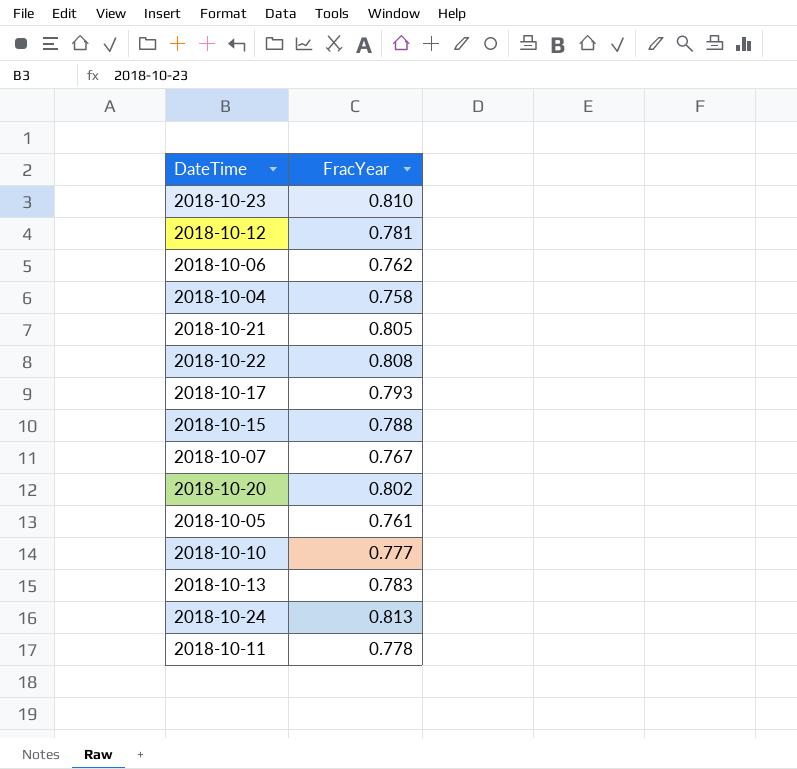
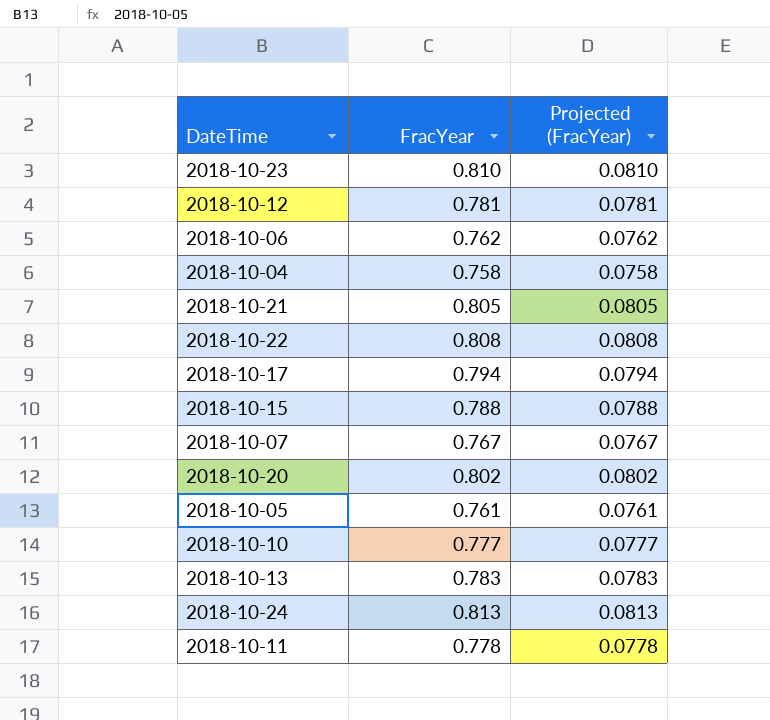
column Projected (FracYear) | formula: none -> [FracYear] * 0.1
2018-10-17 | FracYear: 0.793 -> 0.794

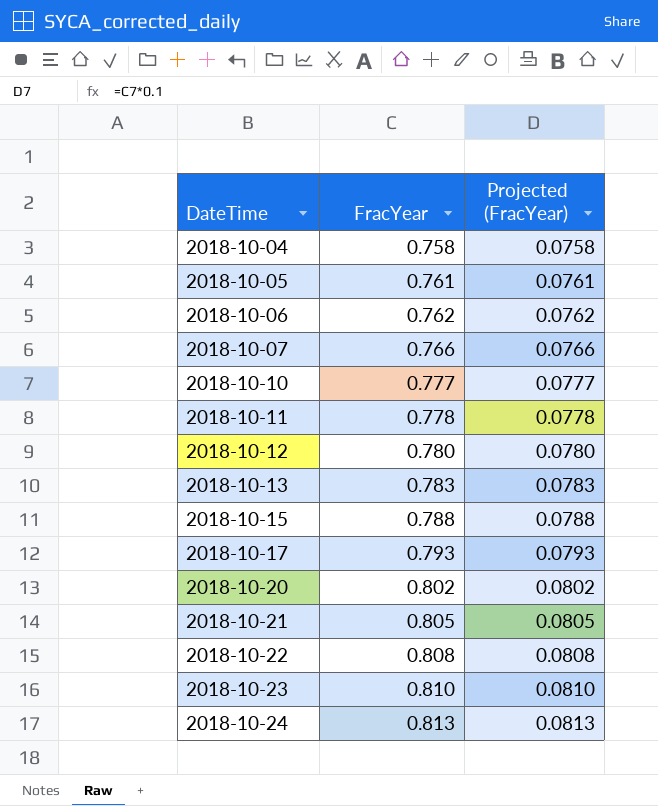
row order: none -> DateTime ascending
2018-10-07 | FracYear: 0.767 -> 0.766
2018-10-07 | Projected (FracYear): 0.0767 -> 0.0766
2018-10-12 | FracYear: 0.781 -> 0.780
2018-10-12 | Projected (FracYear): 0.0781 -> 0.0780
2018-10-17 | FracYear: 0.794 -> 0.793
2018-10-17 | Projected (FracYear): 0.0794 -> 0.0793

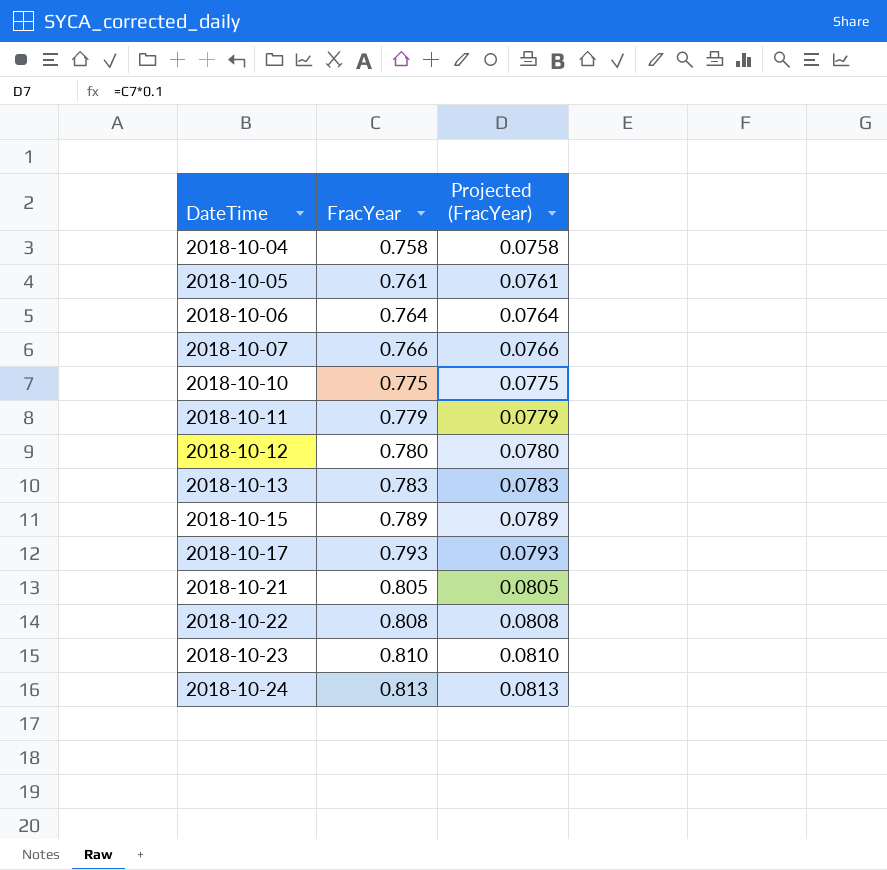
row 2018-10-20: 0.802 | 0.0802 -> none
2018-10-06 | FracYear: 0.762 -> 0.764
2018-10-06 | Projected (FracYear): 0.0762 -> 0.0764
2018-10-10 | FracYear: 0.777 -> 0.775
2018-10-10 | Projected (FracYear): 0.0777 -> 0.0775
2018-10-11 | FracYear: 0.778 -> 0.779
2018-10-11 | Projected (FracYear): 0.0778 -> 0.0779
2018-10-15 | FracYear: 0.788 -> 0.789
2018-10-15 | Projected (FracYear): 0.0788 -> 0.0789

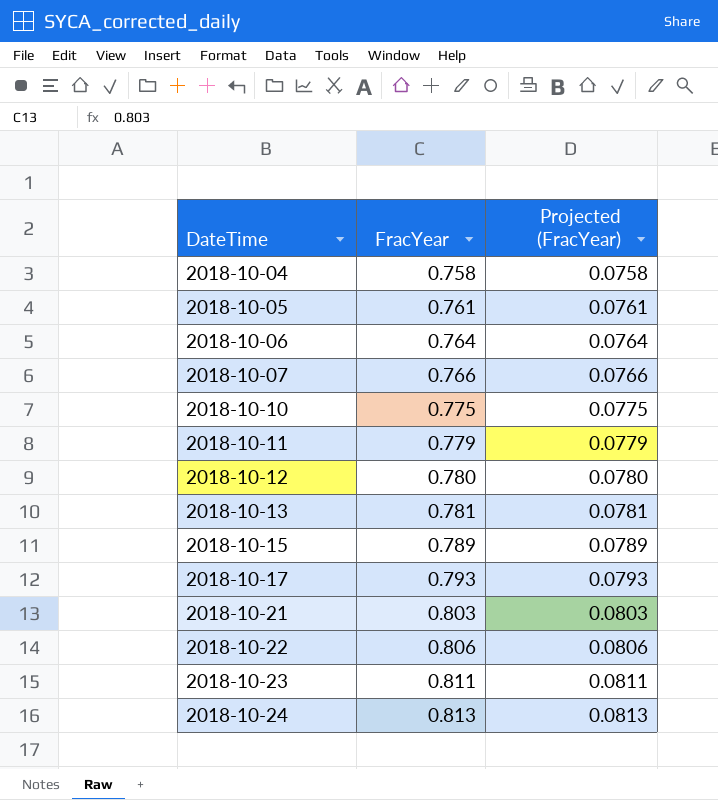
2018-10-13 | FracYear: 0.783 -> 0.781
2018-10-13 | Projected (FracYear): 0.0783 -> 0.0781
2018-10-21 | FracYear: 0.805 -> 0.803
2018-10-21 | Projected (FracYear): 0.0805 -> 0.0803
2018-10-22 | FracYear: 0.808 -> 0.806
2018-10-22 | Projected (FracYear): 0.0808 -> 0.0806
2018-10-23 | FracYear: 0.810 -> 0.811
2018-10-23 | Projected (FracYear): 0.0810 -> 0.0811

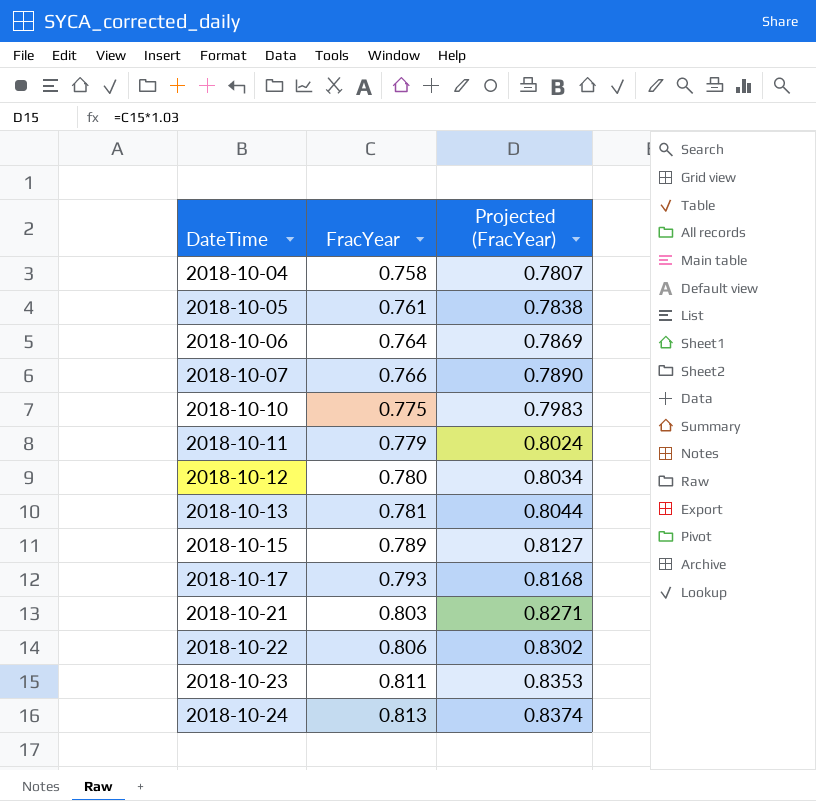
column Projected (FracYear) | formula: [FracYear] * 0.1 -> [FracYear] * 1.03

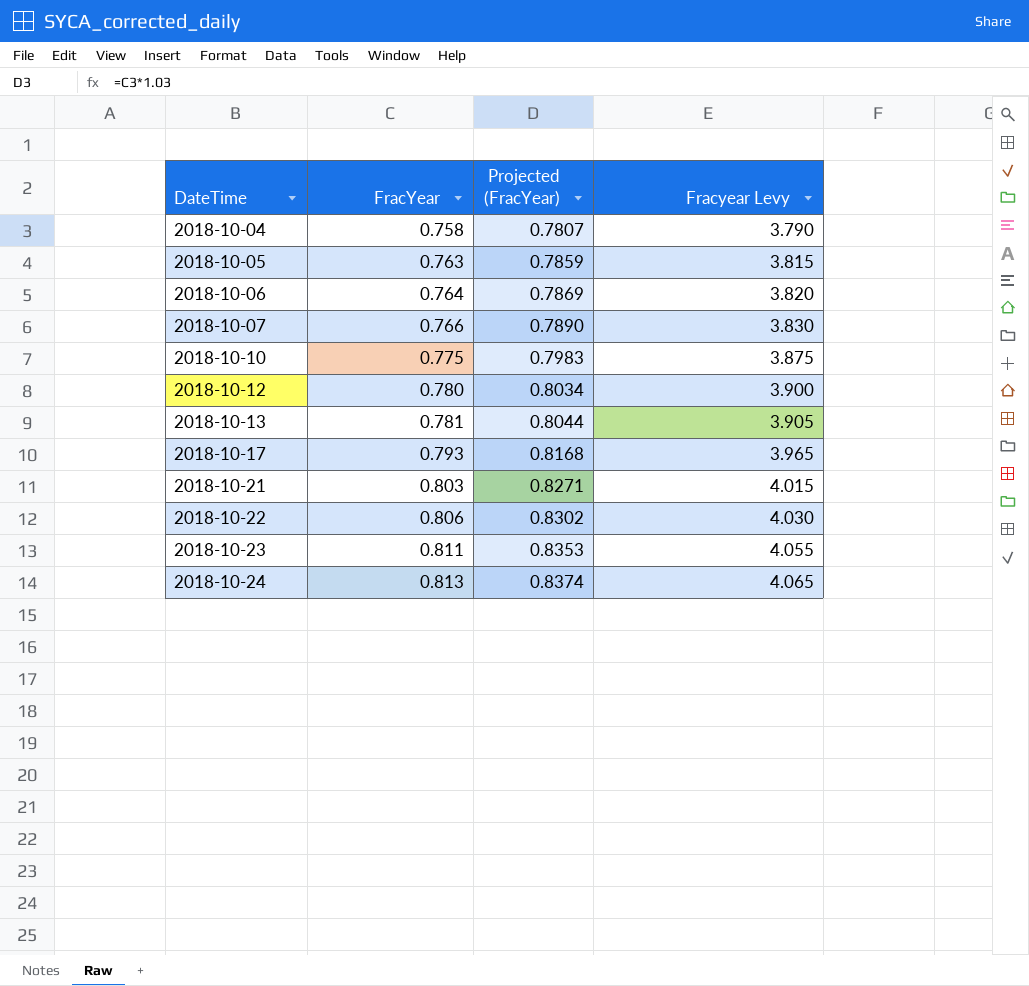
column Fracyear Levy | formula: none -> [FracYear] * 5
row 2018-10-11: 0.779 | 0.8024 -> none
row 2018-10-15: 0.789 | 0.8127 -> none
2018-10-05 | FracYear: 0.761 -> 0.763
2018-10-05 | Projected (FracYear): 0.7838 -> 0.7859

